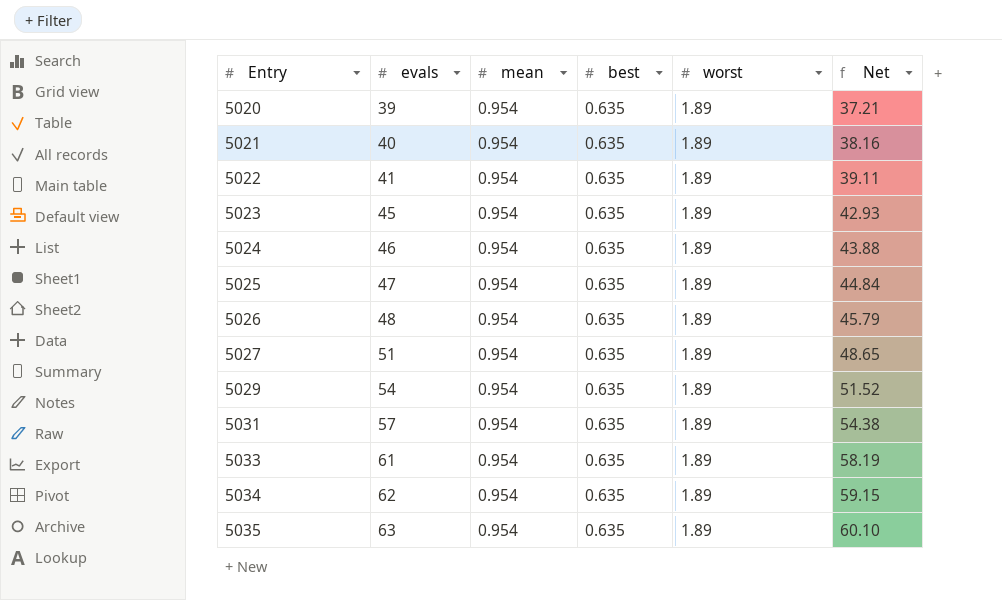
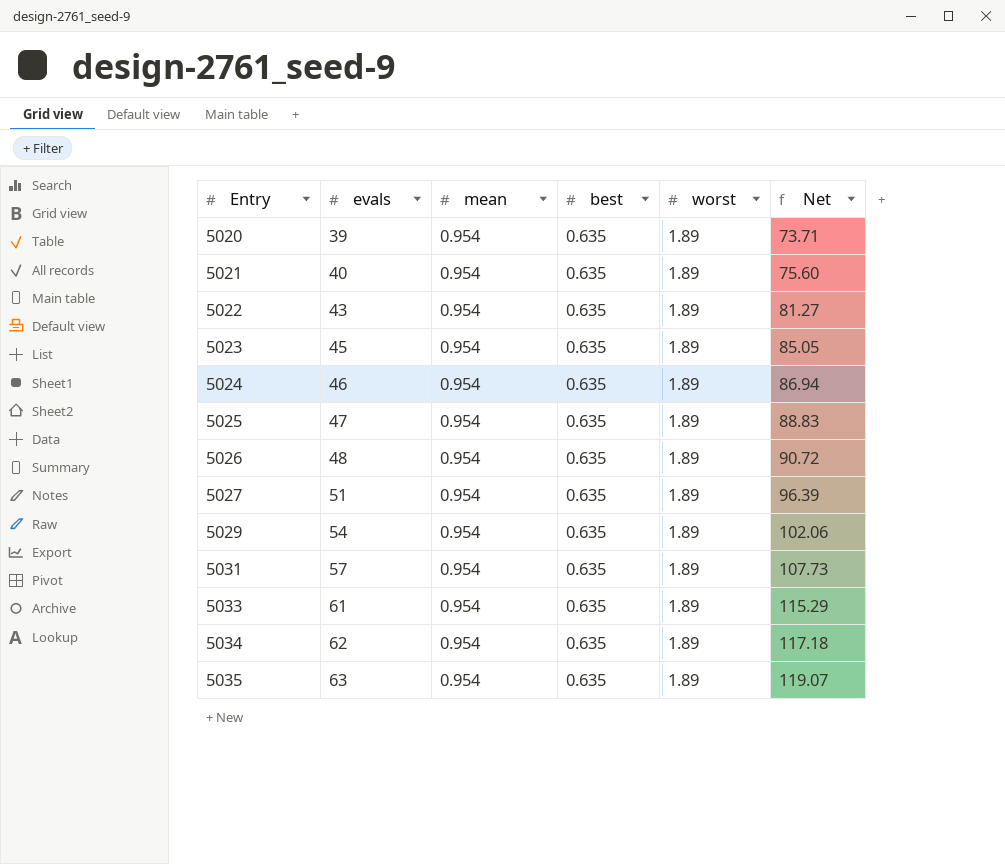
column Net | formula: [evals] * [mean] -> [evals] * [worst]
5022 | evals: 41 -> 43

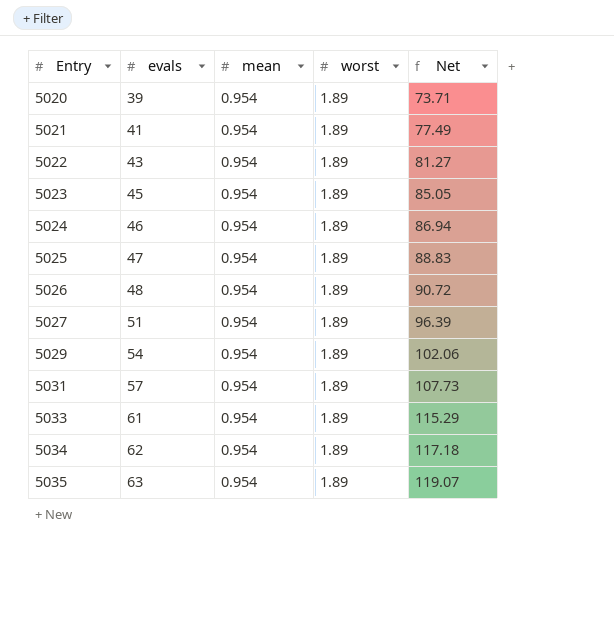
column best | position: 4 -> none
5021 | evals: 40 -> 41
5021 | Net: 75.60 -> 77.49

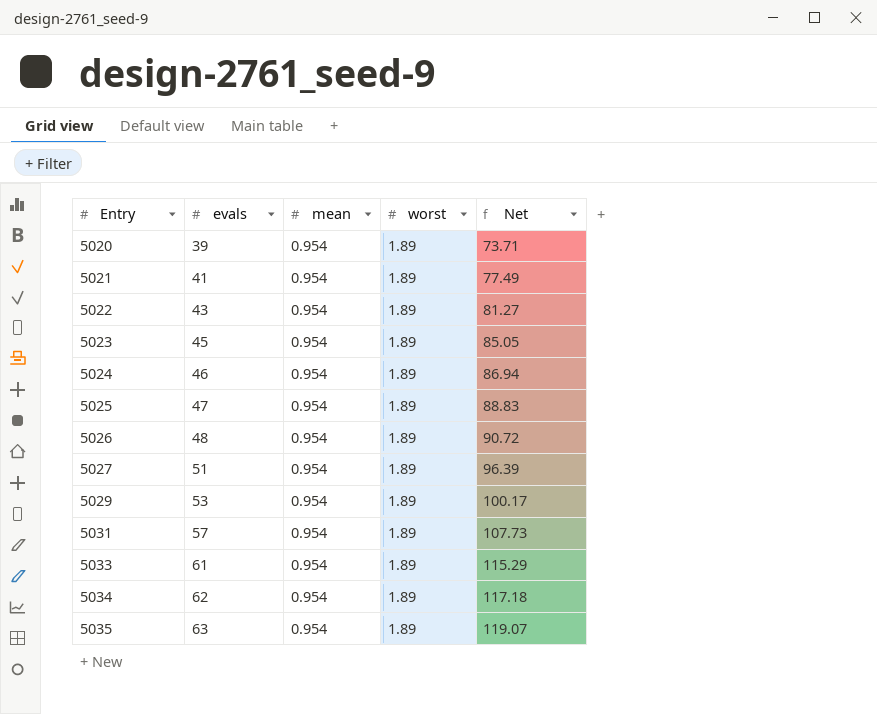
5029 | evals: 54 -> 53
5029 | Net: 102.06 -> 100.17

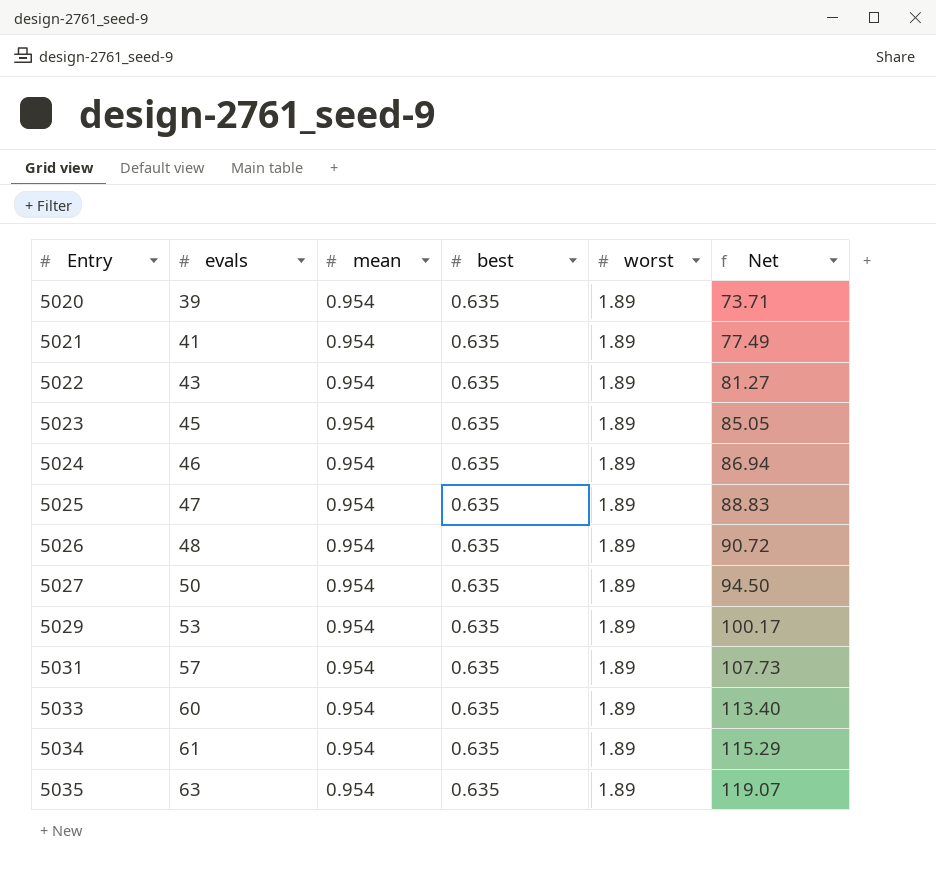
column best | position: none -> 4
5027 | evals: 51 -> 50
5027 | Net: 96.39 -> 94.50
5033 | evals: 61 -> 60
5033 | Net: 115.29 -> 113.40
5034 | evals: 62 -> 61
5034 | Net: 117.18 -> 115.29

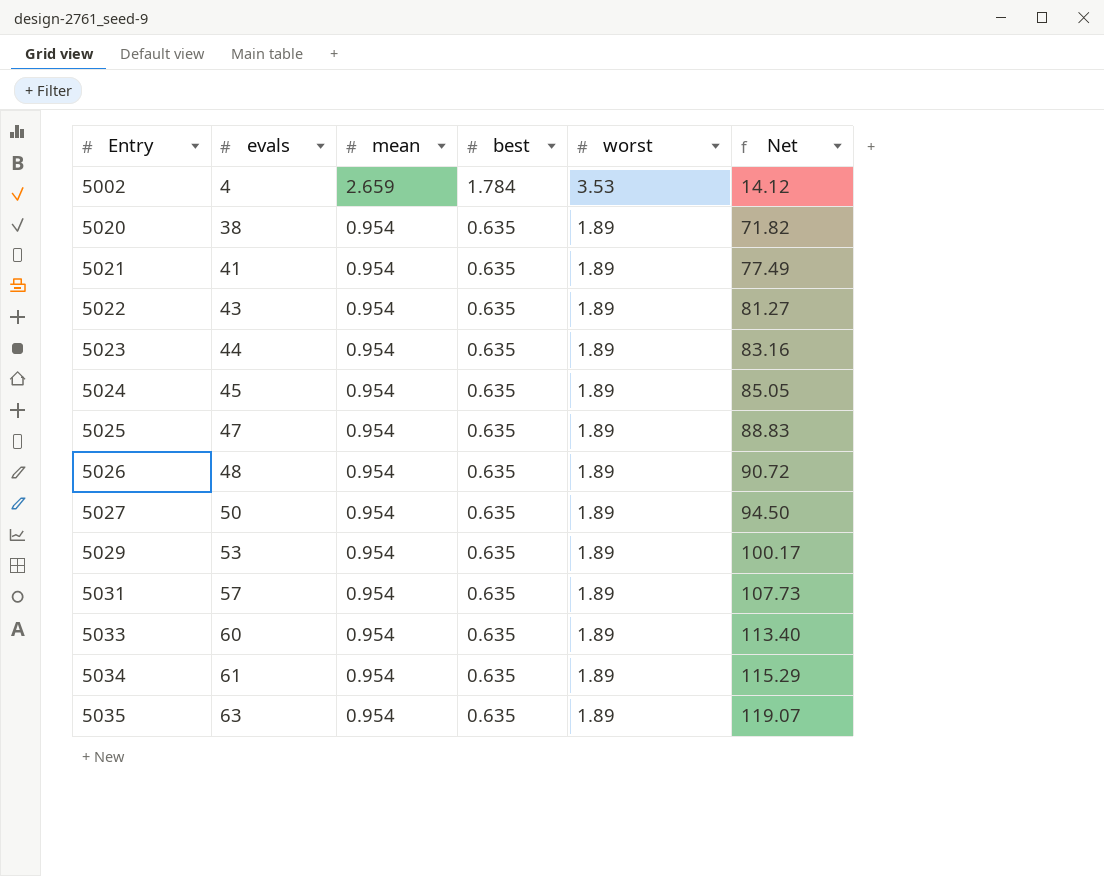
row 5002: none -> 4 | 2.659 | 1.784 | 3.53 | 14.12
5020 | evals: 39 -> 38
5020 | Net: 73.71 -> 71.82
5023 | evals: 45 -> 44
5023 | Net: 85.05 -> 83.16
5024 | evals: 46 -> 45
5024 | Net: 86.94 -> 85.05

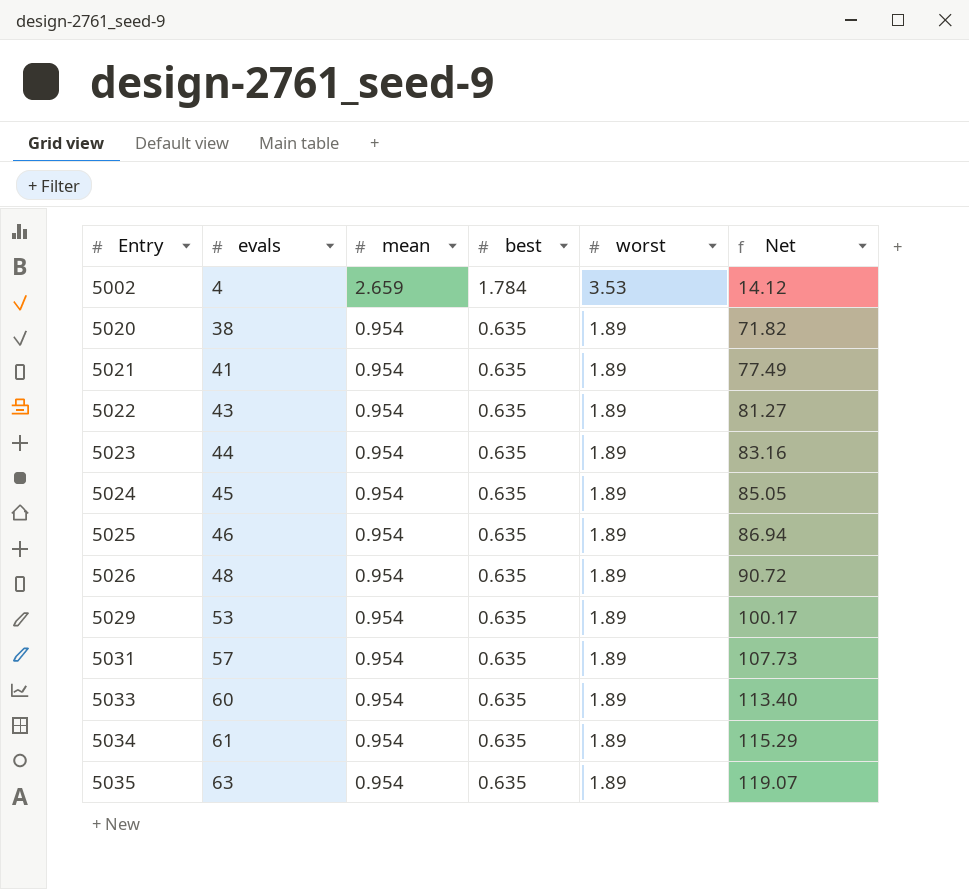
row 5027: 50 | 0.954 | 0.635 | 1.89 | 94.50 -> none
5025 | evals: 47 -> 46
5025 | Net: 88.83 -> 86.94

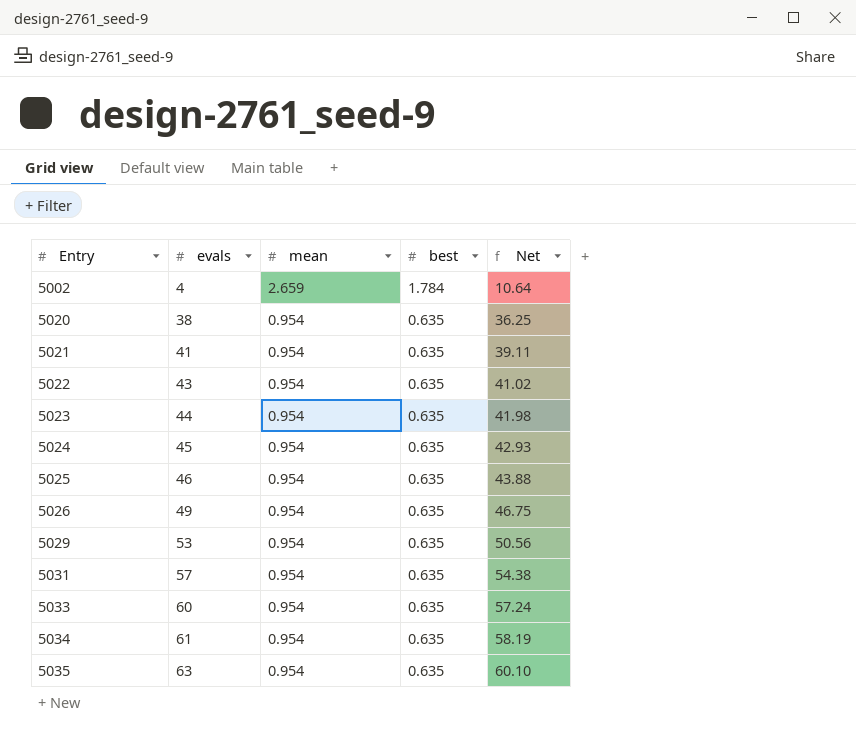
column worst | position: 5 -> none
column Net | formula: [evals] * [worst] -> [evals] * [mean]
5026 | evals: 48 -> 49

